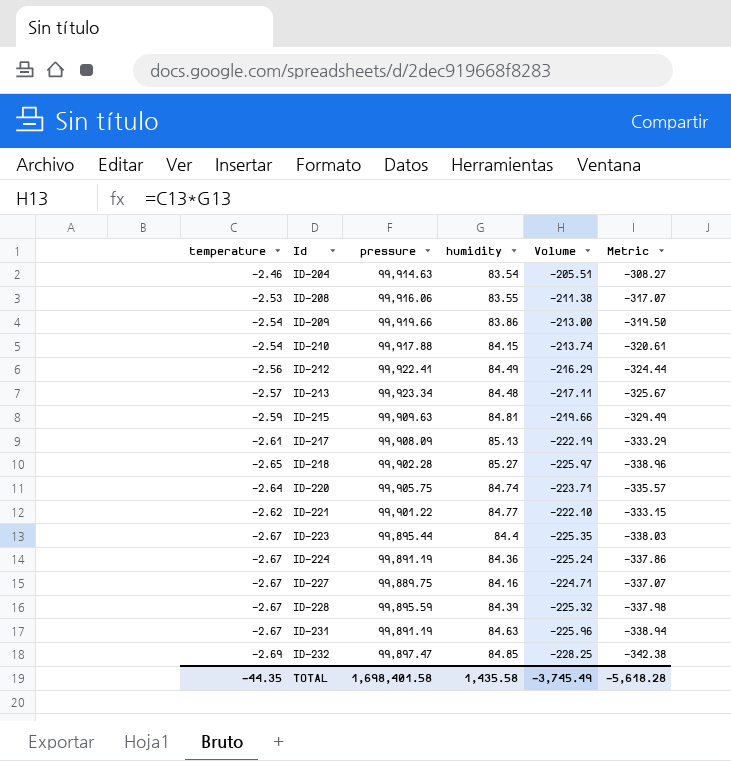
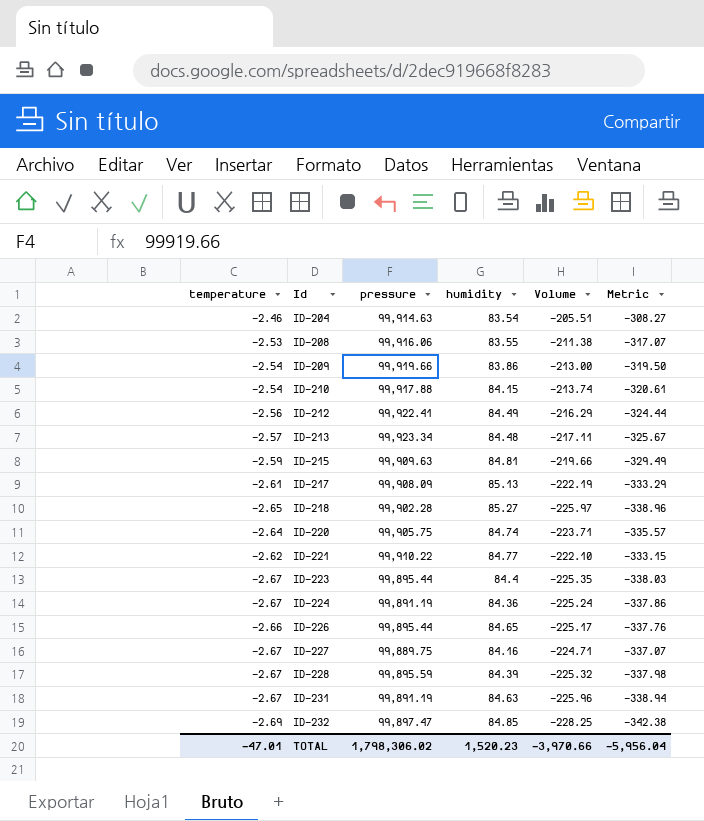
ID-221 | pressure: 99,901.22 -> 99,910.22
row ID-226: none -> -2.66 | 99,895.44 | 84.65 | -225.17 | -337.76
TOTAL | temperature: -44.35 -> -47.01
TOTAL | pressure: 1,698,401.58 -> 1,798,306.02
TOTAL | humidity: 1,435.58 -> 1,520.23
TOTAL | Volume: -3,745.49 -> -3,970.66
TOTAL | Metric: -5,618.28 -> -5,956.04

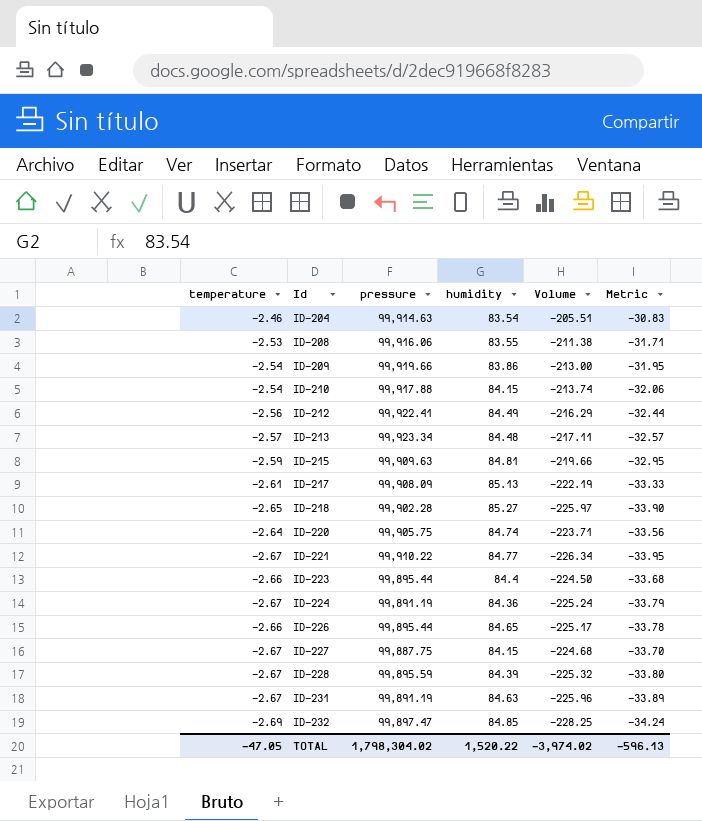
column Metric | formula: [Volume] * 1.5 -> [Volume] * 0.15
ID-221 | temperature: -2.62 -> -2.67
ID-221 | Volume: -222.10 -> -226.34
ID-223 | temperature: -2.67 -> -2.66
ID-223 | Volume: -225.35 -> -224.50
ID-227 | pressure: 99,889.75 -> 99,887.75
ID-227 | humidity: 84.16 -> 84.15
ID-227 | Volume: -224.71 -> -224.68
TOTAL | temperature: -47.01 -> -47.05
TOTAL | pressure: 1,798,306.02 -> 1,798,304.02
TOTAL | humidity: 1,520.23 -> 1,520.22
TOTAL | Volume: -3,970.66 -> -3,974.02
TOTAL | Metric: -5,956.04 -> -596.13

